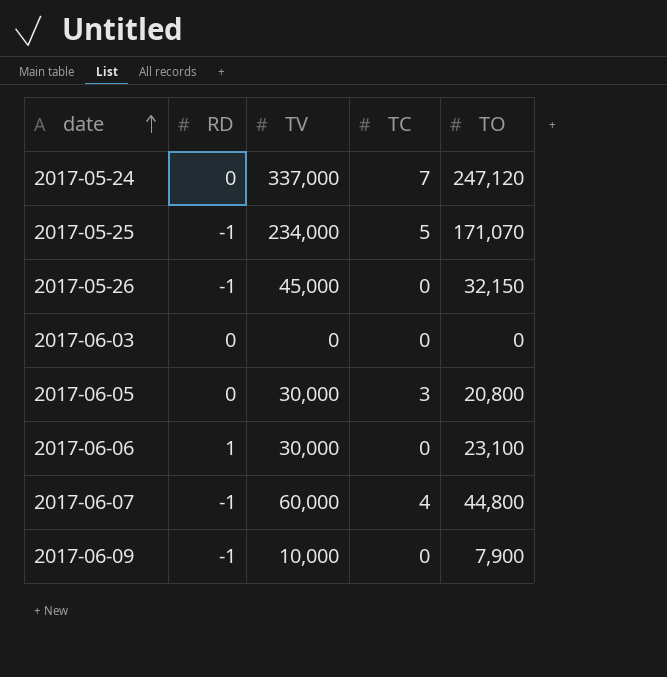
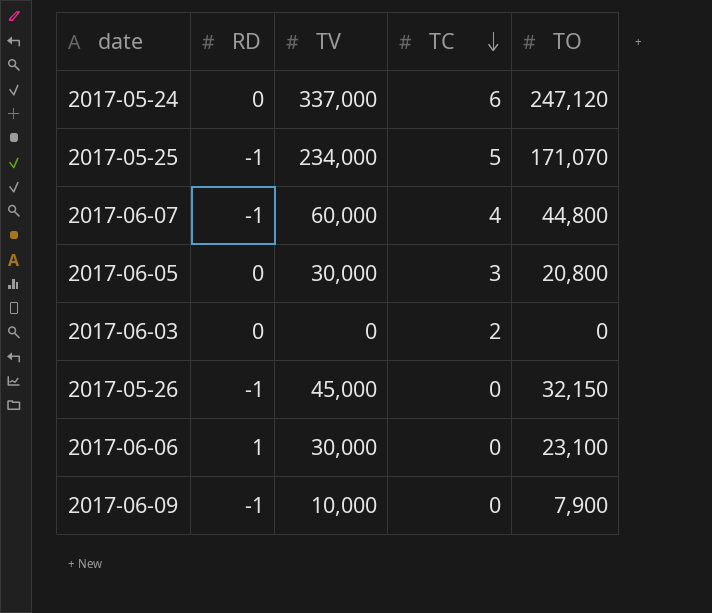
row order: date ascending -> TC descending
2017-05-24 | TC: 7 -> 6
2017-06-03 | TC: 0 -> 2

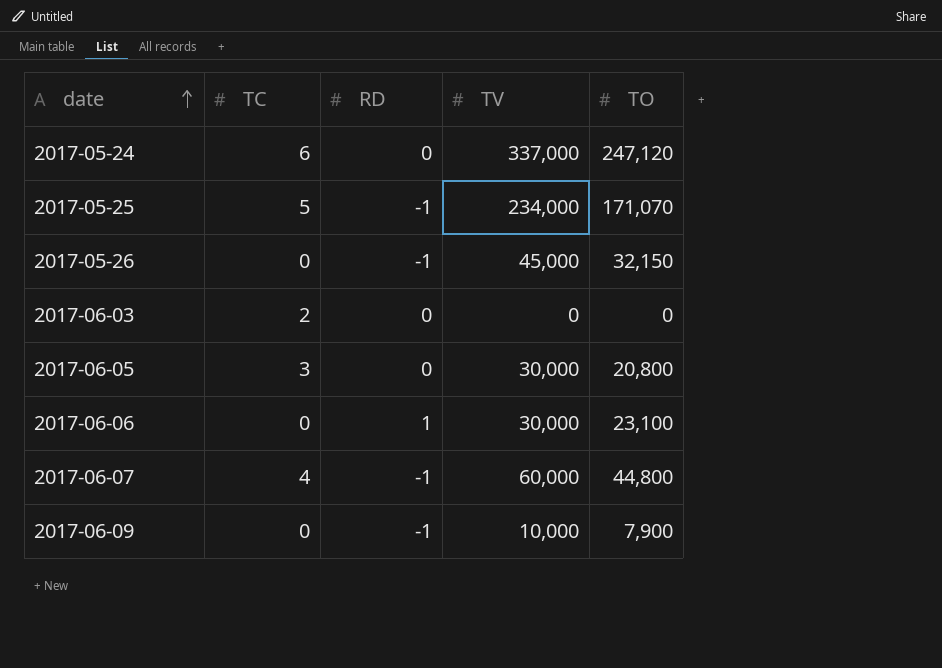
row order: TC descending -> date ascending
column TC | position: 4 -> 2

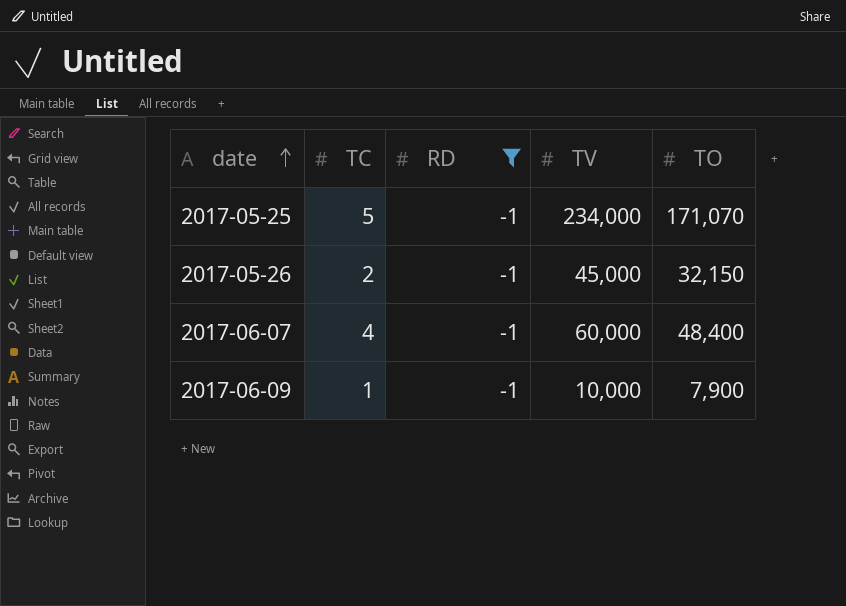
filter: none -> RD = -1
2017-05-26 | TC: 0 -> 2
2017-06-07 | TO: 44,800 -> 48,400
2017-06-09 | TC: 0 -> 1

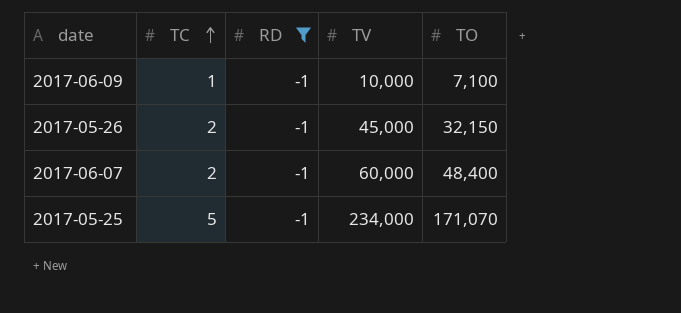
row order: date ascending -> TC ascending
2017-06-09 | TO: 7,900 -> 7,100
2017-06-07 | TC: 4 -> 2

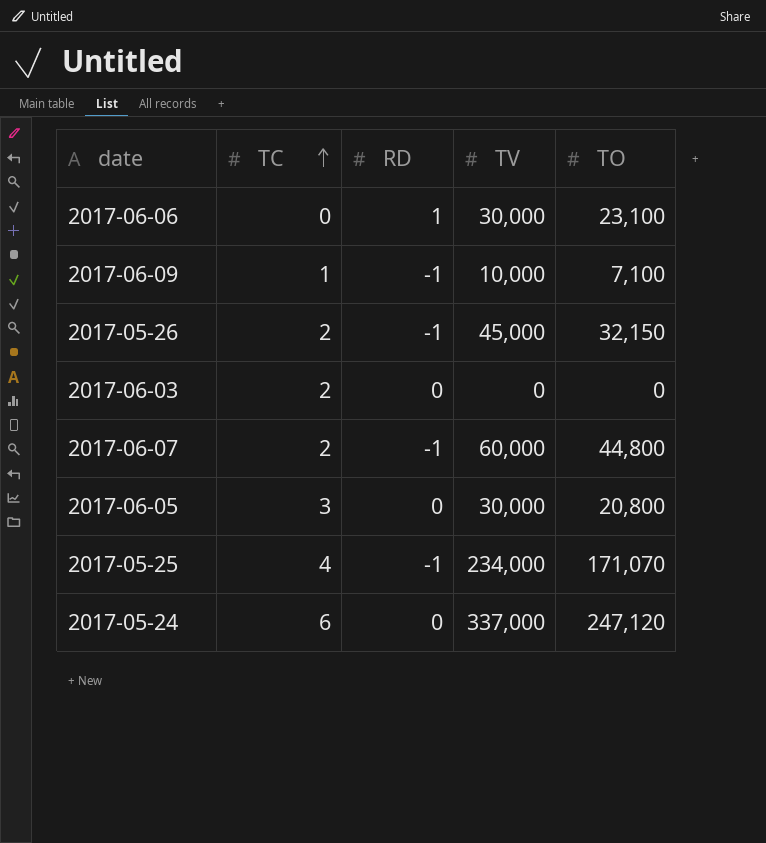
filter: RD = -1 -> none
2017-06-07 | TO: 48,400 -> 44,800
2017-05-25 | TC: 5 -> 4

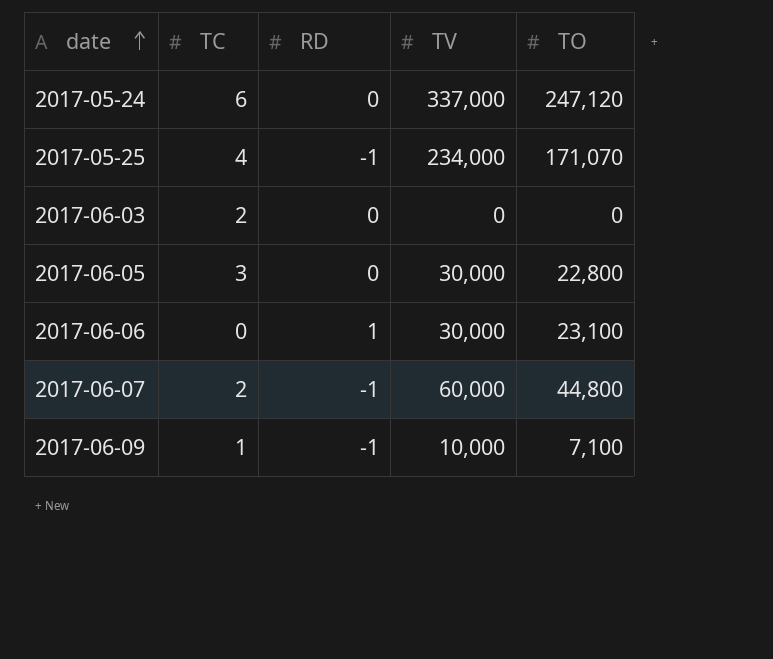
row order: TC ascending -> date ascending
row 2017-05-26: 2 | -1 | 45,000 | 32,150 -> none
2017-06-05 | TO: 20,800 -> 22,800

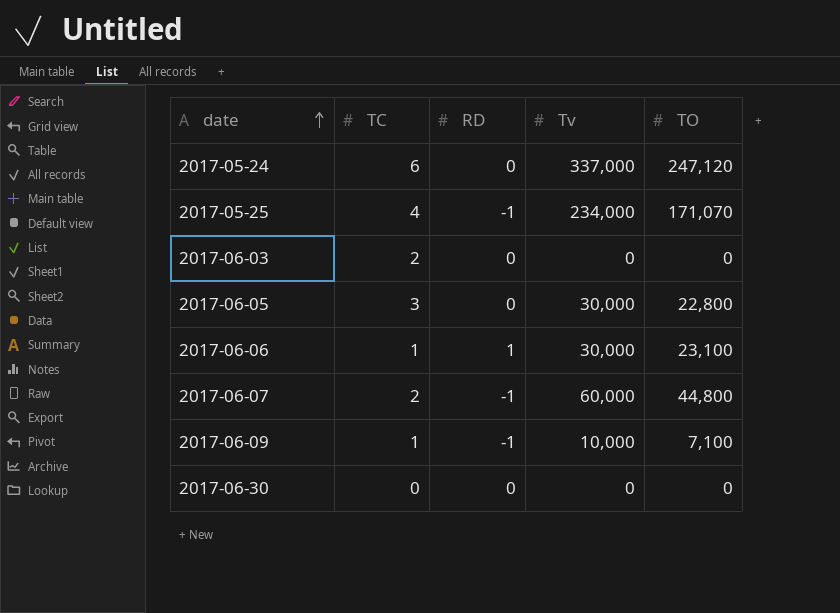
column name: TV -> Tv
2017-06-06 | TC: 0 -> 1
row 2017-06-30: none -> 0 | 0 | 0 | 0

